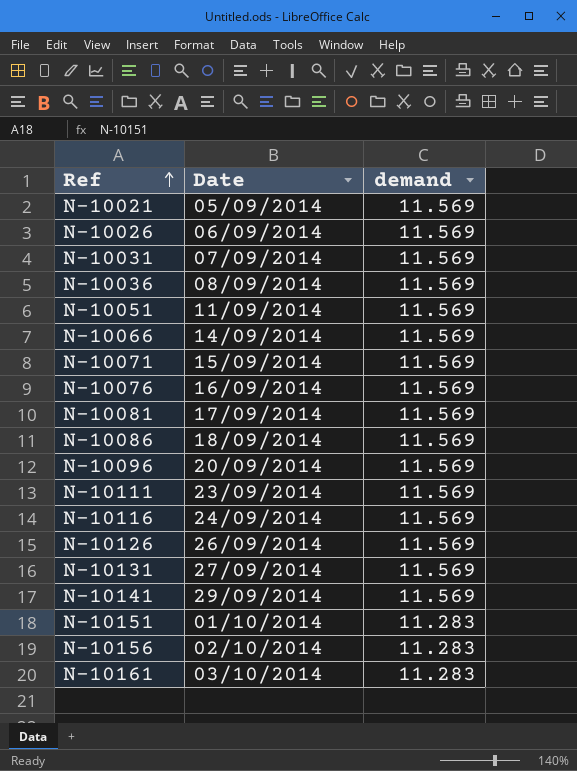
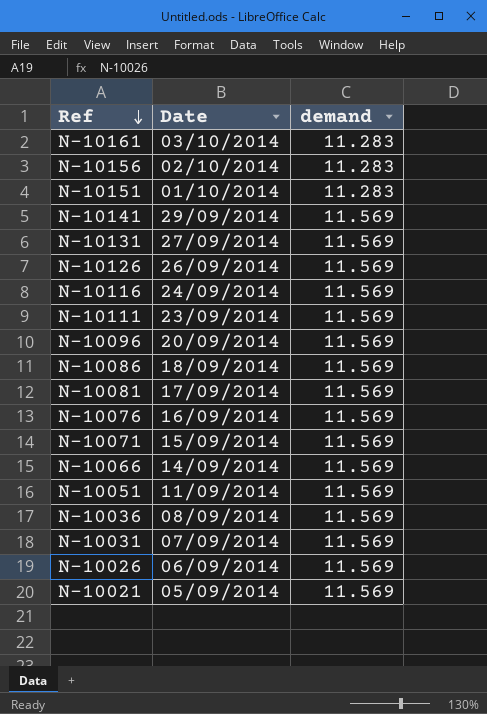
row order: Ref ascending -> Ref descending

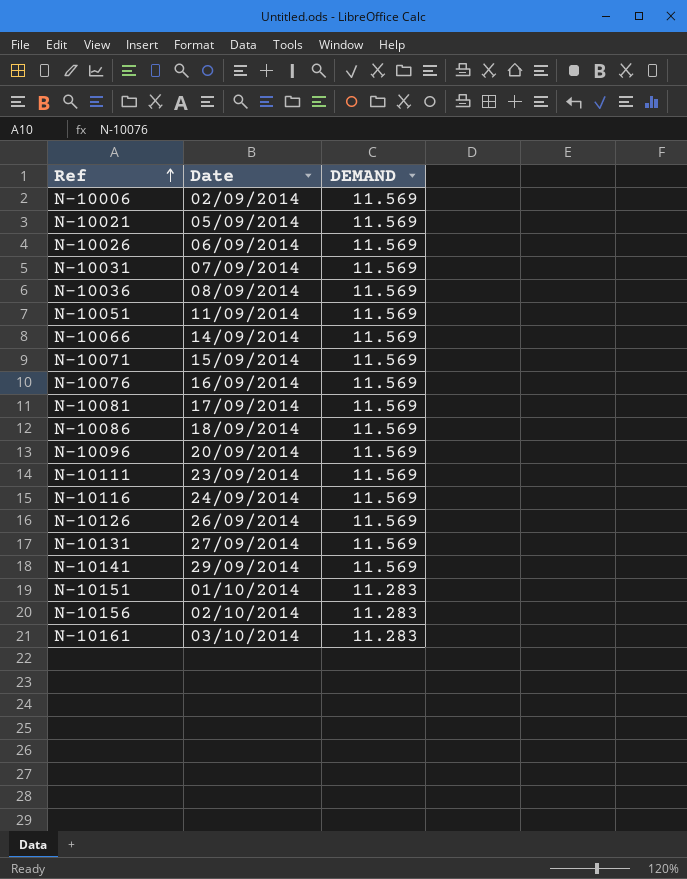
row order: Ref descending -> Ref ascending
column name: demand -> DEMAND
row N-10006: none -> 02/09/2014 | 11.569

